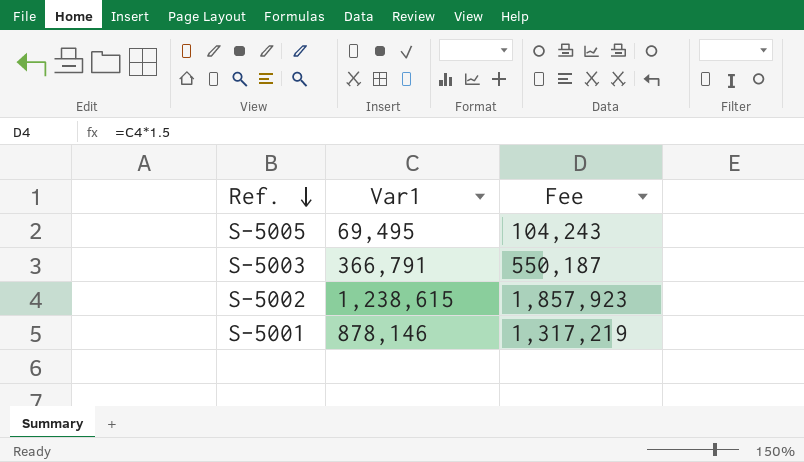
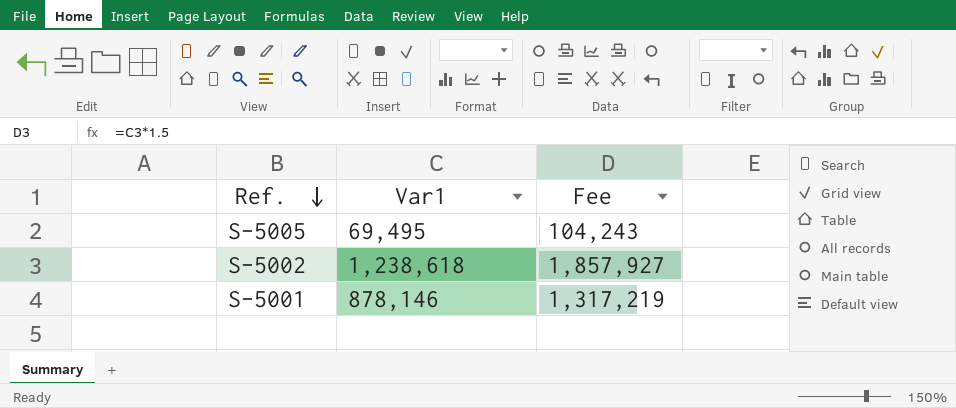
row S-5003: 366,791 | 550,187 -> none
S-5002 | Var1: 1,238,615 -> 1,238,618
S-5002 | Fee: 1,857,923 -> 1,857,927

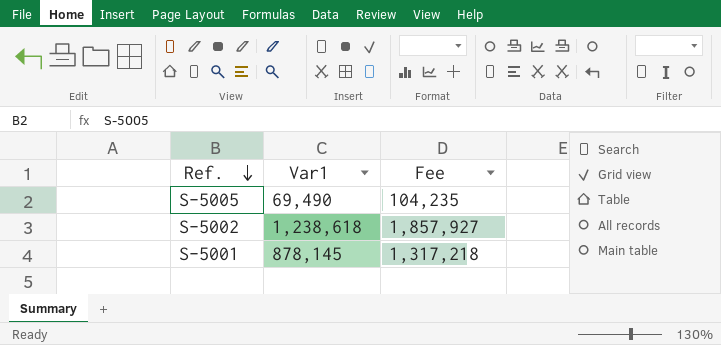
S-5005 | Var1: 69,495 -> 69,490
S-5005 | Fee: 104,243 -> 104,235
S-5001 | Var1: 878,146 -> 878,145
S-5001 | Fee: 1,317,219 -> 1,317,218

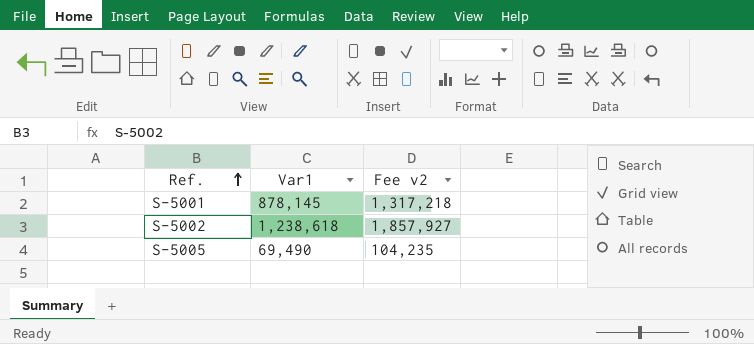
row order: Ref. descending -> Ref. ascending
column name: Fee -> Fee v2

